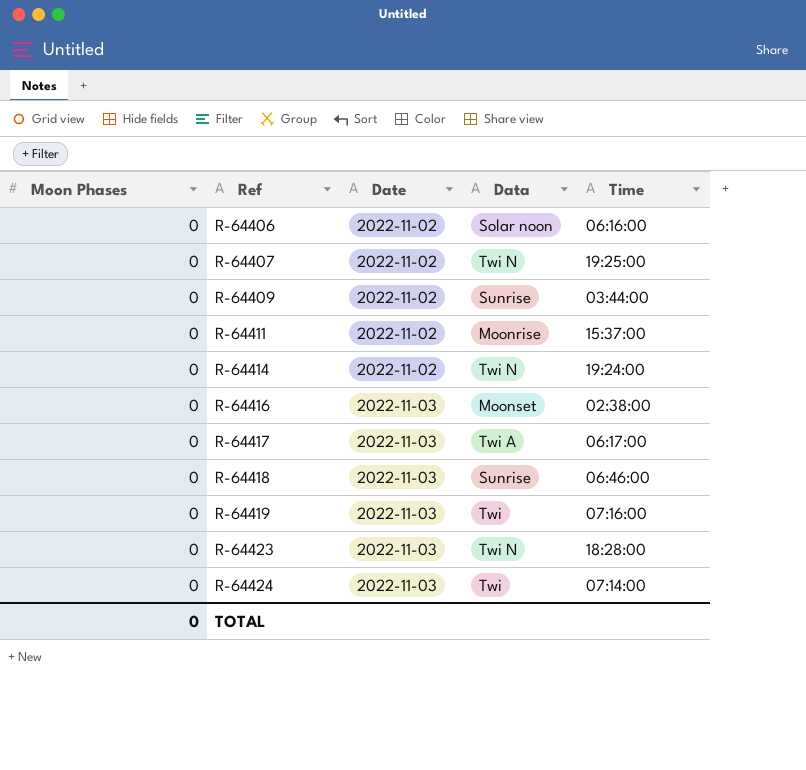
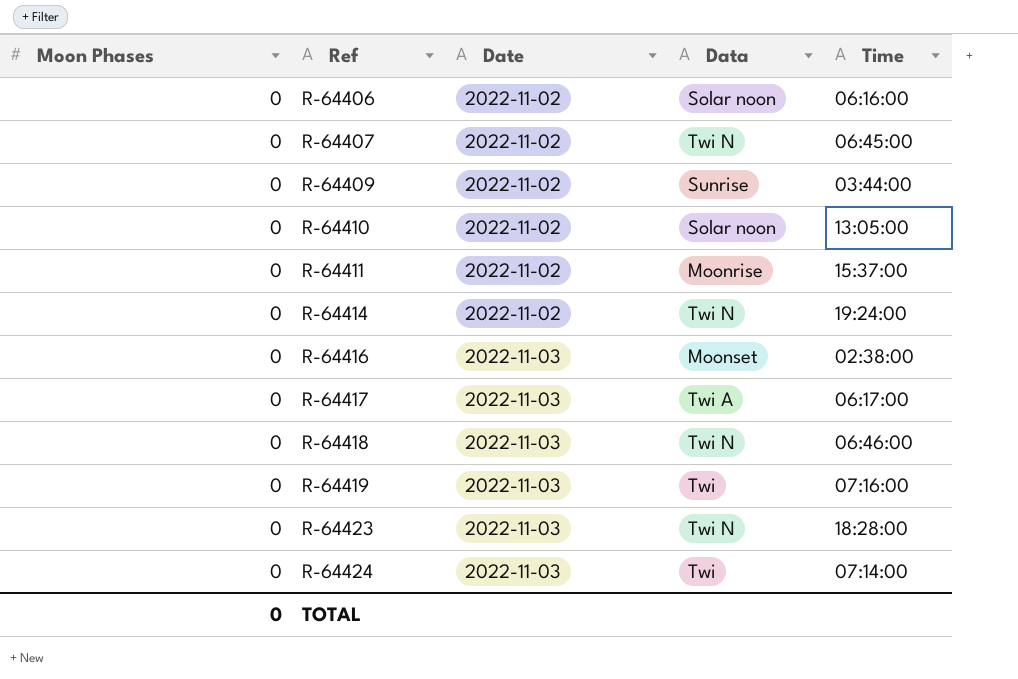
R-64407 | Time: 19:25:00 -> 06:45:00
row R-64410: none -> 0 | 2022-11-02 | Solar noon | 13:05:00
R-64418 | Data: Sunrise -> Twi N

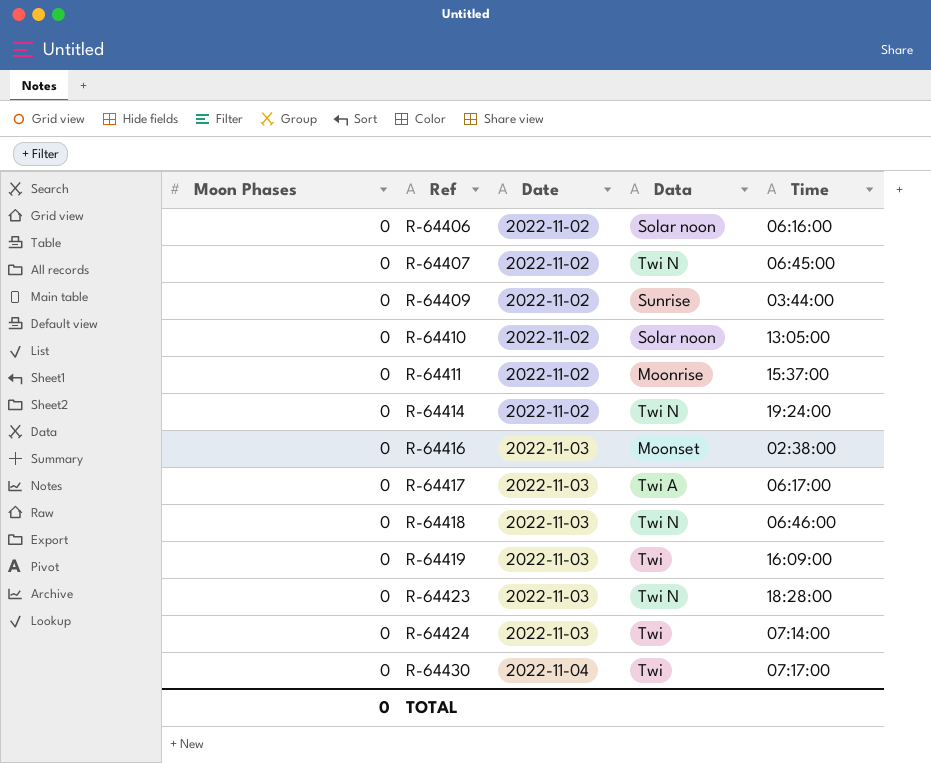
R-64419 | Time: 07:16:00 -> 16:09:00
row R-64430: none -> 0 | 2022-11-04 | Twi | 07:17:00

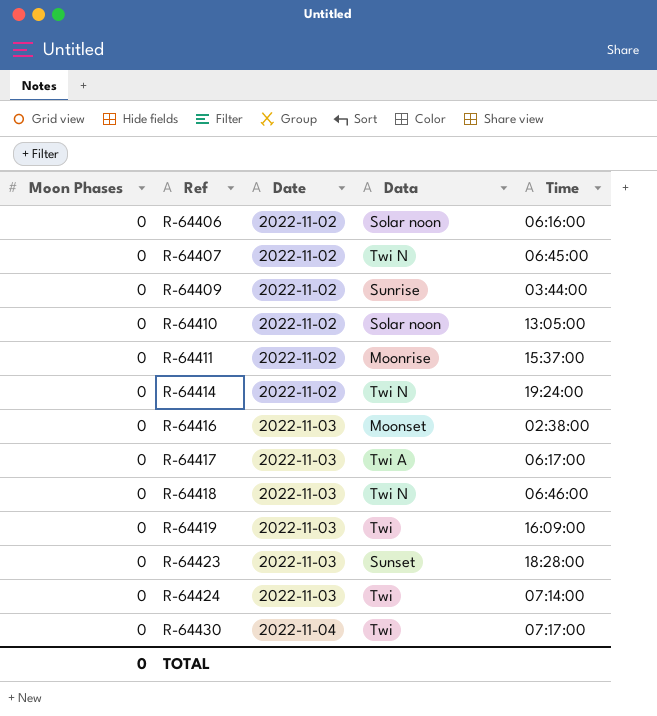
R-64423 | Data: Twi N -> Sunset

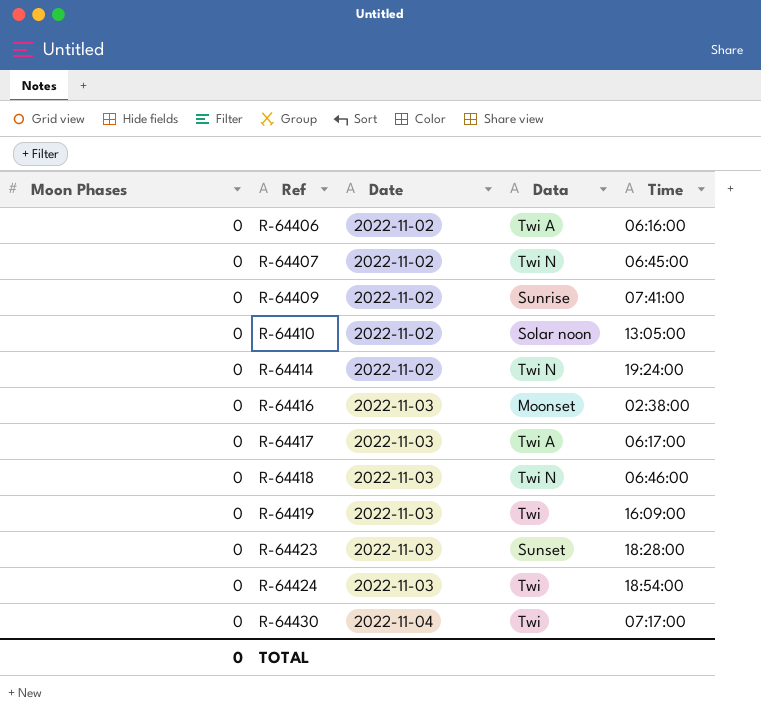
row R-64411: 0 | 2022-11-02 | Moonrise | 15:37:00 -> none
R-64406 | Data: Solar noon -> Twi A
R-64409 | Time: 03:44:00 -> 07:41:00
R-64424 | Time: 07:14:00 -> 18:54:00

